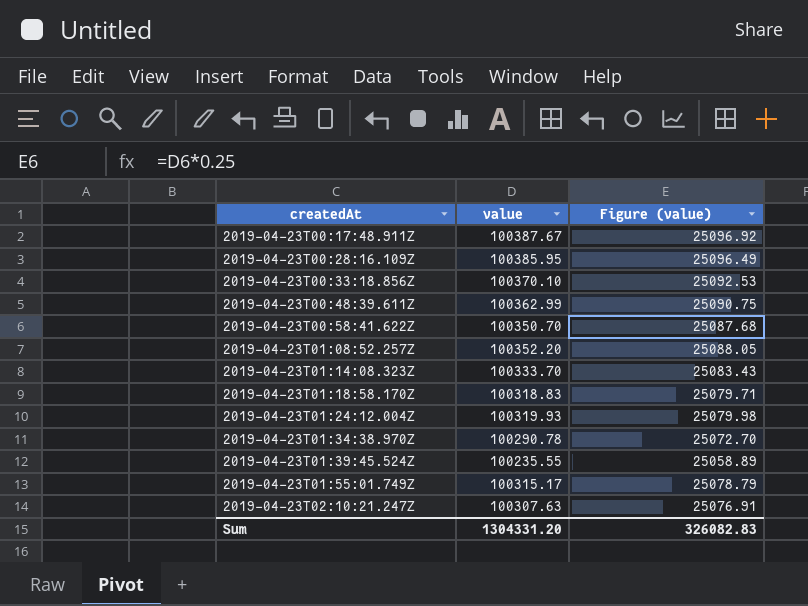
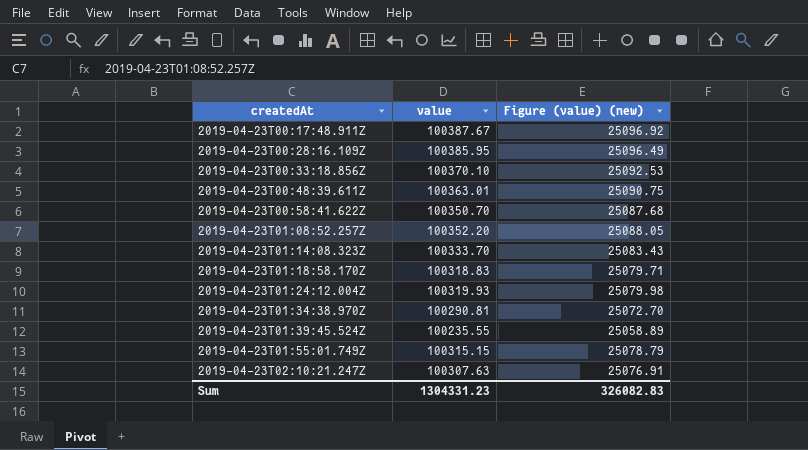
column name: Figure (value) -> Figure (value) (new)
2019-04-23T00:48:39.611Z | value: 100362.99 -> 100363.01
2019-04-23T01:34:38.970Z | value: 100290.78 -> 100290.81
2019-04-23T01:55:01.749Z | value: 100315.17 -> 100315.15
Sum | value: 1304331.20 -> 1304331.23

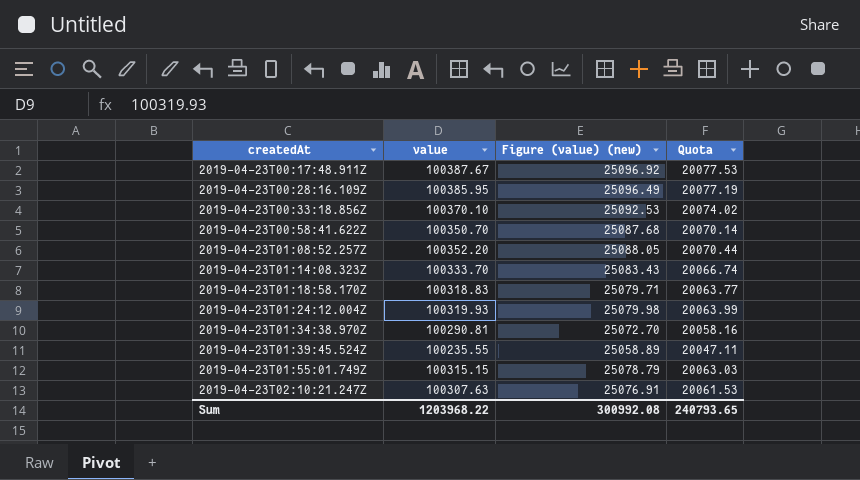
column Quota | formula: none -> [value] * 0.2
row 2019-04-23T00:48:39.611Z: 100363.01 | 25090.75 -> none
Sum | value: 1304331.23 -> 1203968.22
Sum | Figure (value) (new): 326082.83 -> 300992.08

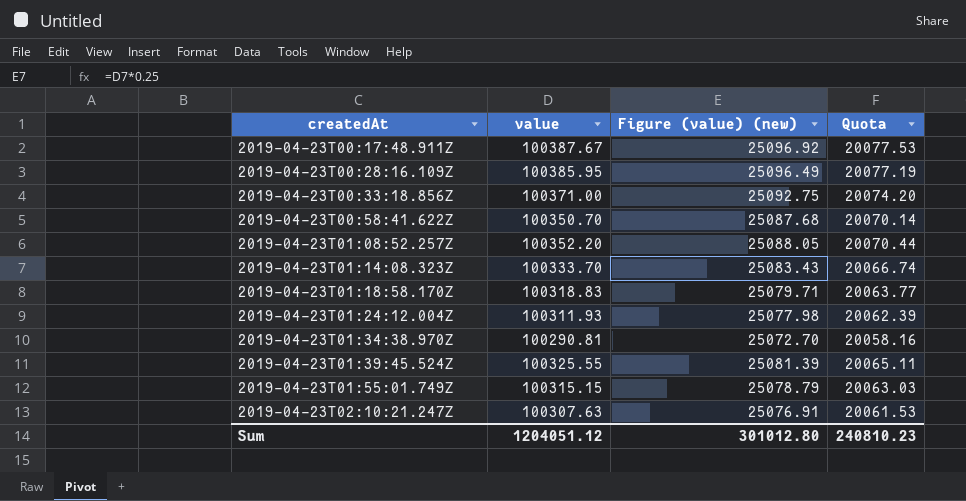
2019-04-23T00:33:18.856Z | value: 100370.10 -> 100371.00
2019-04-23T00:33:18.856Z | Figure (value) (new): 25092.53 -> 25092.75
2019-04-23T00:33:18.856Z | Quota: 20074.02 -> 20074.20
2019-04-23T01:24:12.004Z | value: 100319.93 -> 100311.93
2019-04-23T01:24:12.004Z | Figure (value) (new): 25079.98 -> 25077.98
2019-04-23T01:24:12.004Z | Quota: 20063.99 -> 20062.39
2019-04-23T01:39:45.524Z | value: 100235.55 -> 100325.55
2019-04-23T01:39:45.524Z | Figure (value) (new): 25058.89 -> 25081.39
2019-04-23T01:39:45.524Z | Quota: 20047.11 -> 20065.11
Sum | value: 1203968.22 -> 1204051.12
Sum | Figure (value) (new): 300992.08 -> 301012.80
Sum | Quota: 240793.65 -> 240810.23

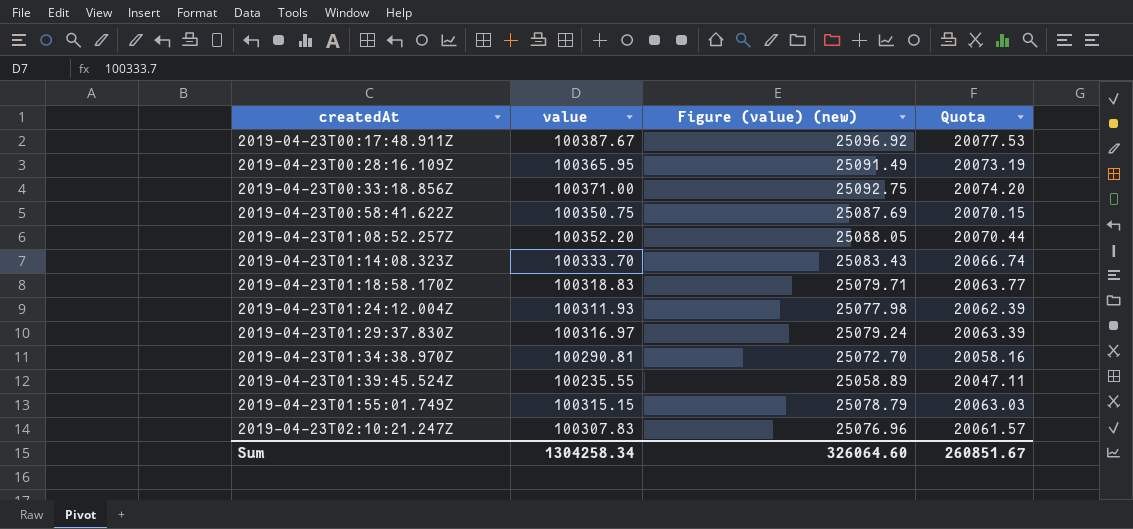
2019-04-23T00:28:16.109Z | value: 100385.95 -> 100365.95
2019-04-23T00:28:16.109Z | Figure (value) (new): 25096.49 -> 25091.49
2019-04-23T00:28:16.109Z | Quota: 20077.19 -> 20073.19
2019-04-23T00:58:41.622Z | value: 100350.70 -> 100350.75
2019-04-23T00:58:41.622Z | Figure (value) (new): 25087.68 -> 25087.69
2019-04-23T00:58:41.622Z | Quota: 20070.14 -> 20070.15
row 2019-04-23T01:29:37.830Z: none -> 100316.97 | 25079.24 | 20063.39
2019-04-23T01:39:45.524Z | value: 100325.55 -> 100235.55
2019-04-23T01:39:45.524Z | Figure (value) (new): 25081.39 -> 25058.89
2019-04-23T01:39:45.524Z | Quota: 20065.11 -> 20047.11
2019-04-23T02:10:21.247Z | value: 100307.63 -> 100307.83
2019-04-23T02:10:21.247Z | Figure (value) (new): 25076.91 -> 25076.96
2019-04-23T02:10:21.247Z | Quota: 20061.53 -> 20061.57
Sum | value: 1204051.12 -> 1304258.34
Sum | Figure (value) (new): 301012.80 -> 326064.60
Sum | Quota: 240810.23 -> 260851.67

